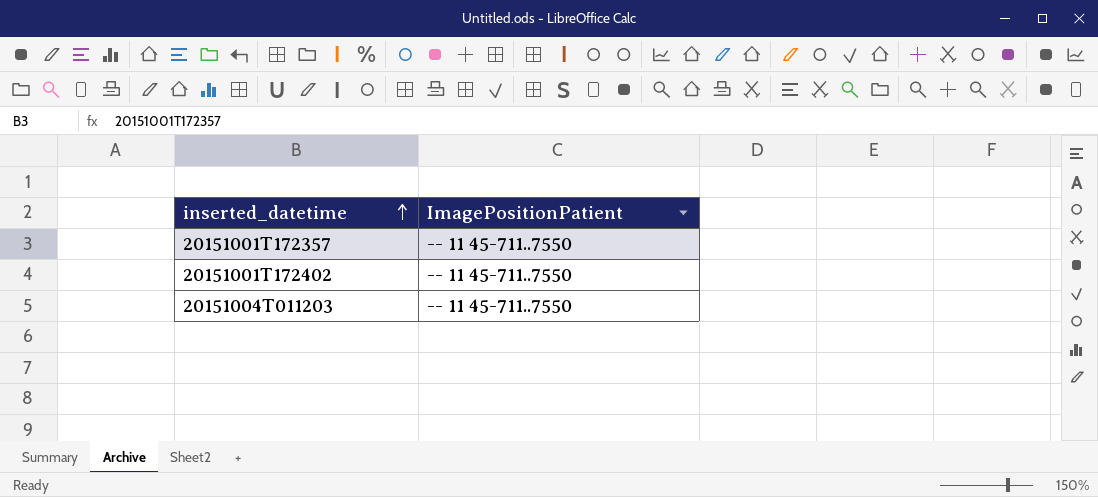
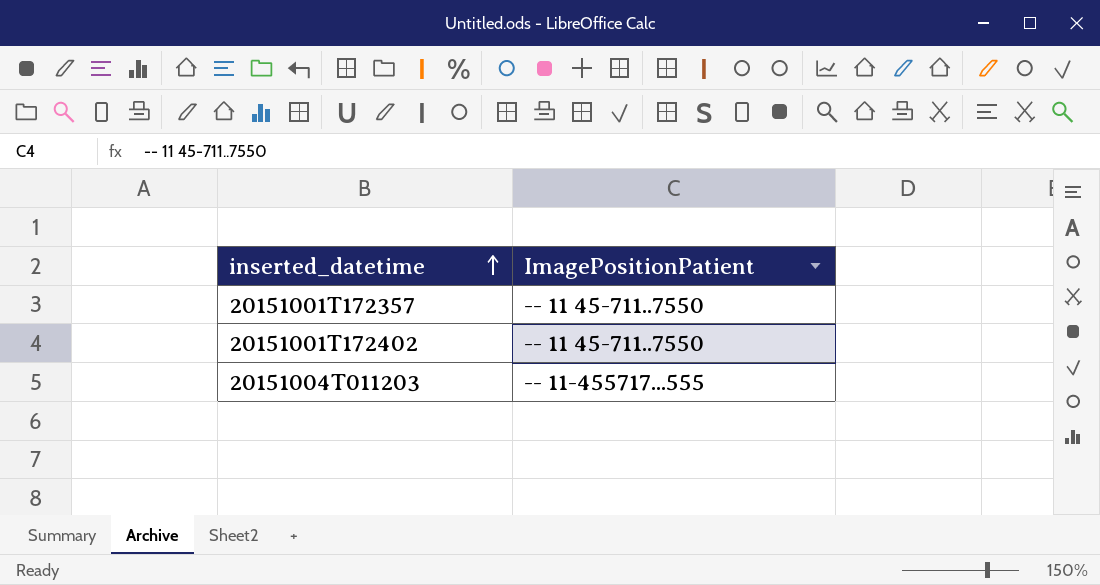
20151004T011203 | ImagePositionPatient: -- 11 45-711..7550 -> -- 11-455717...555

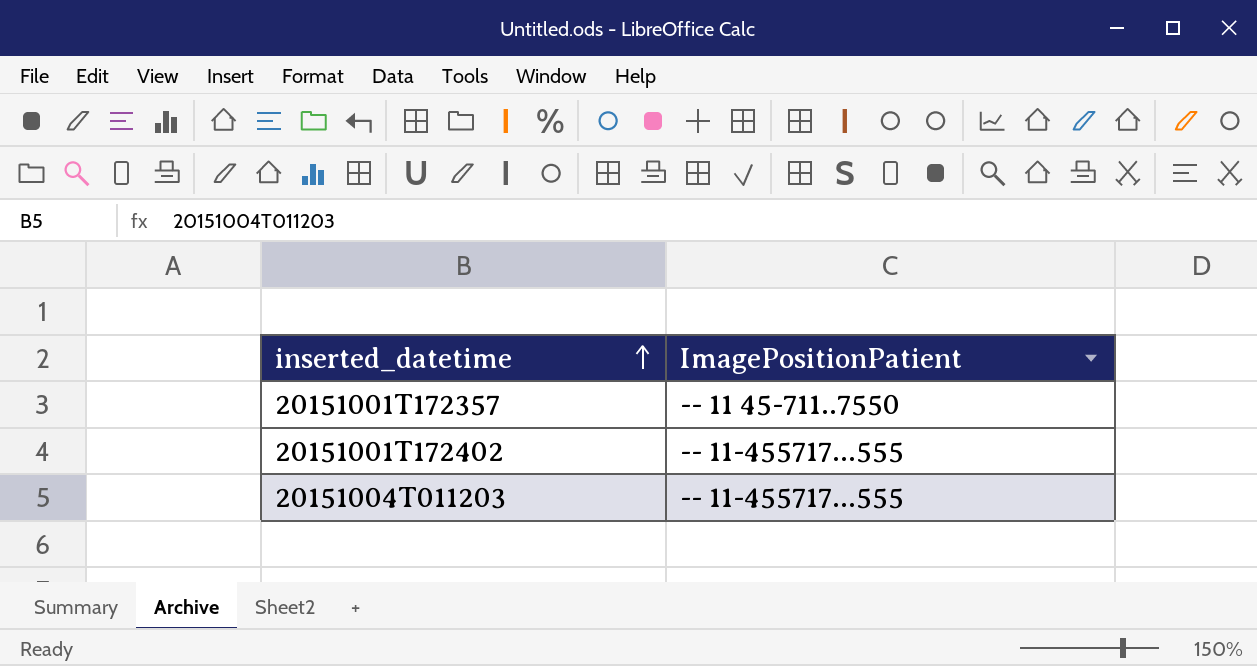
20151001T172402 | ImagePositionPatient: -- 11 45-711..7550 -> -- 11-455717...555

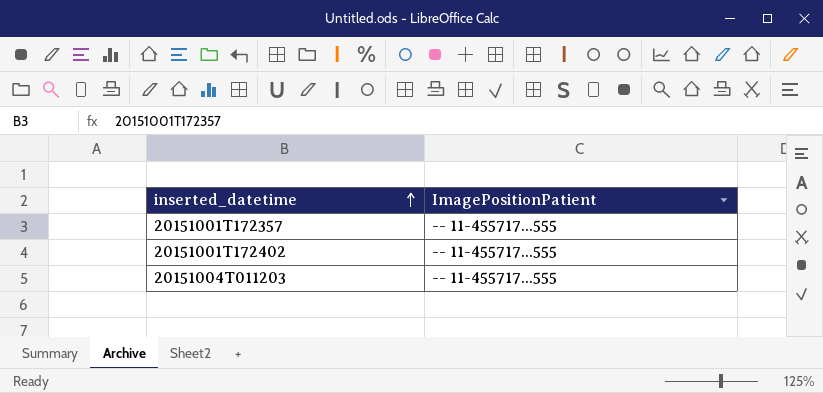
20151001T172357 | ImagePositionPatient: -- 11 45-711..7550 -> -- 11-455717...555

